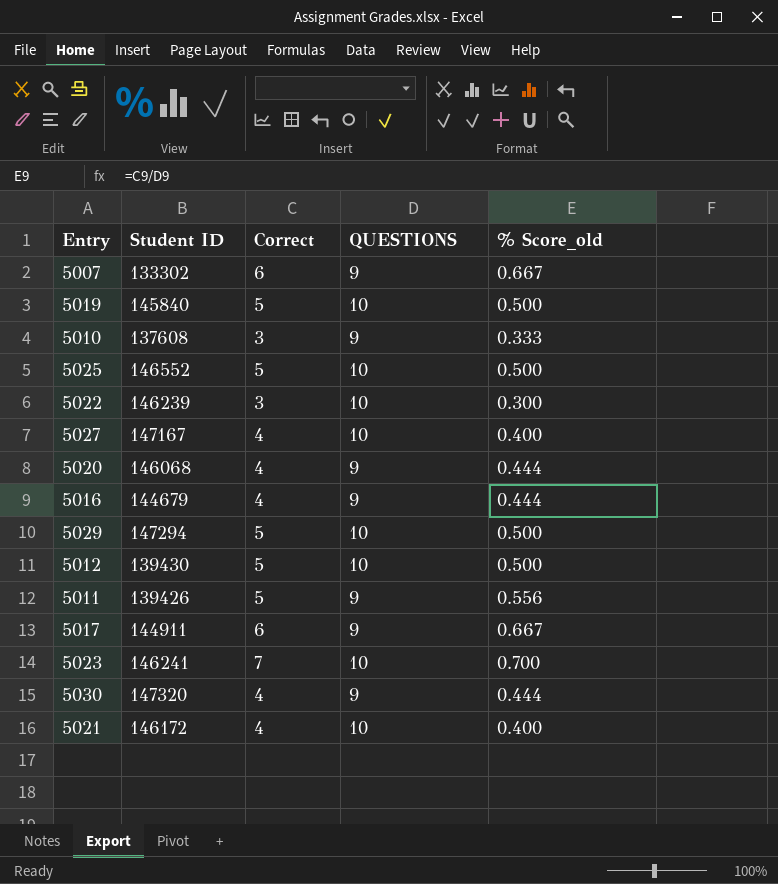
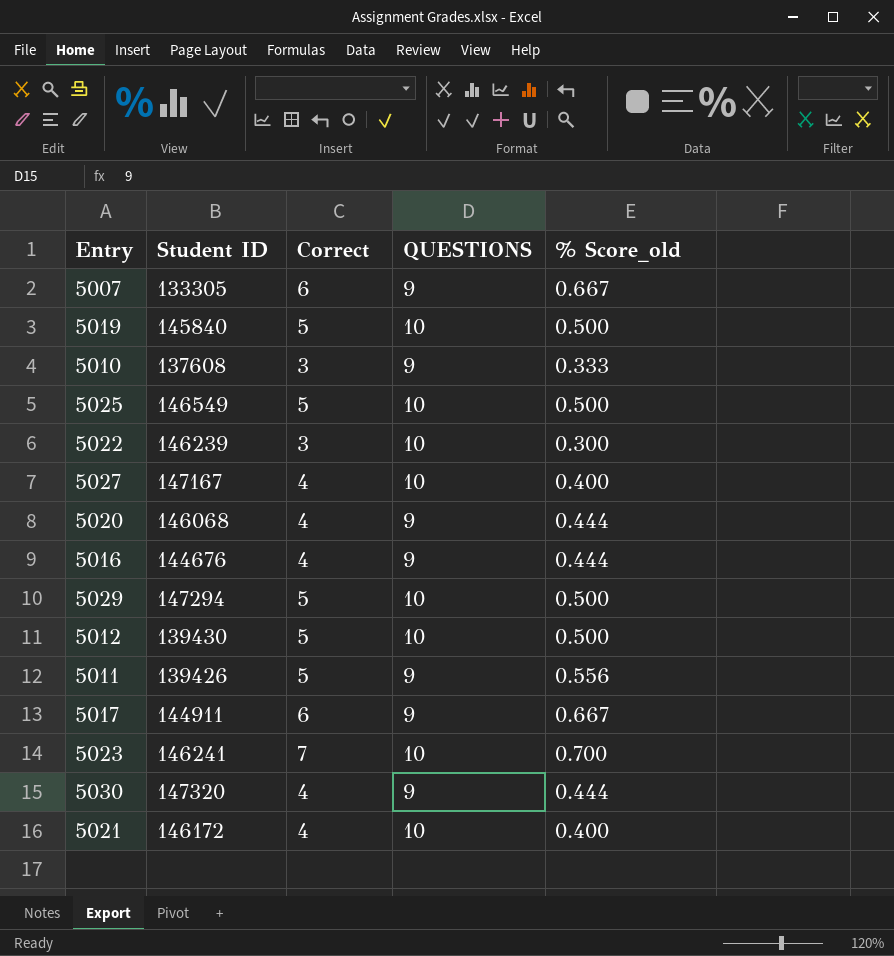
5007 | Student ID: 133302 -> 133305
5025 | Student ID: 146552 -> 146549
5016 | Student ID: 144679 -> 144676

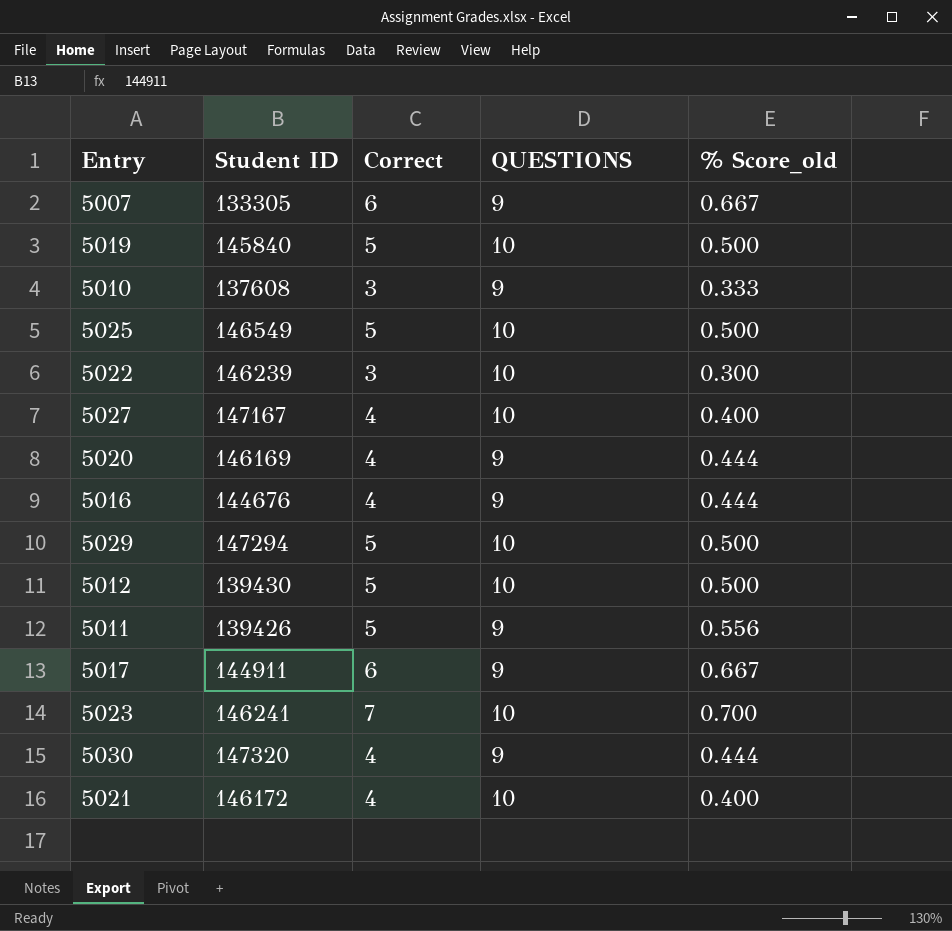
5020 | Student ID: 146068 -> 146169

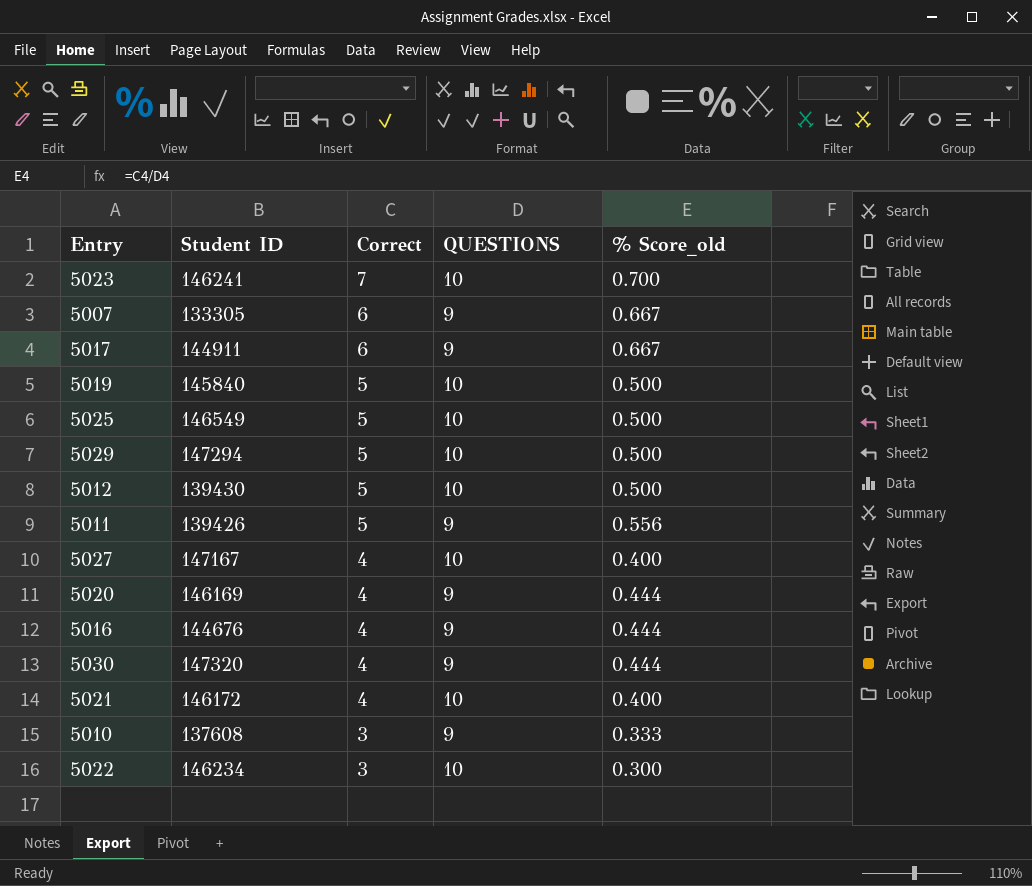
row order: none -> Correct descending
5022 | Student ID: 146239 -> 146234

